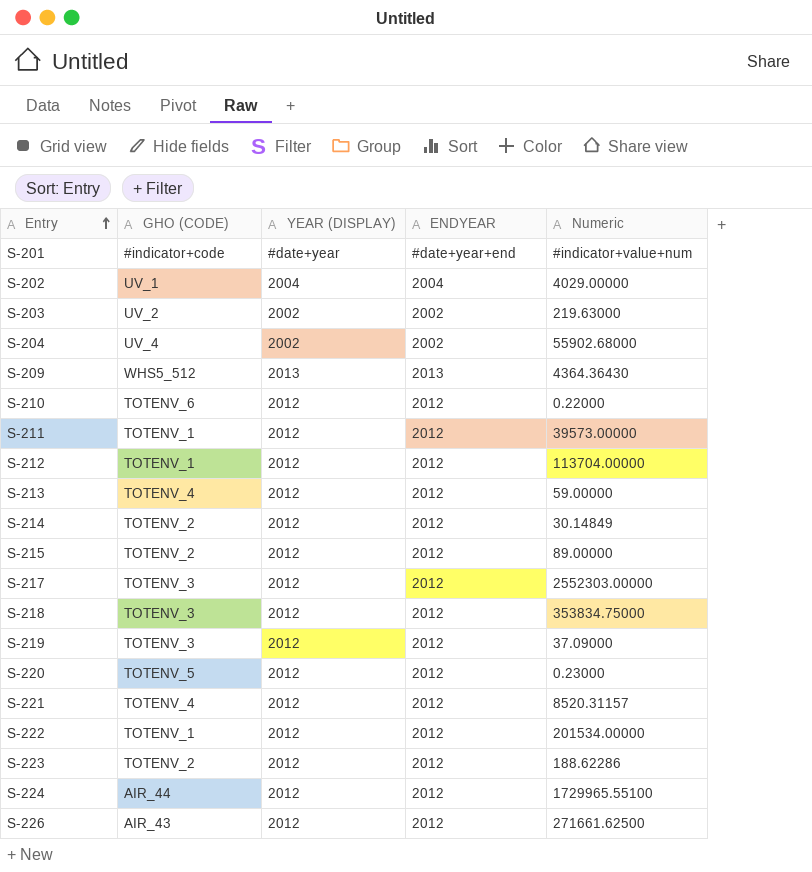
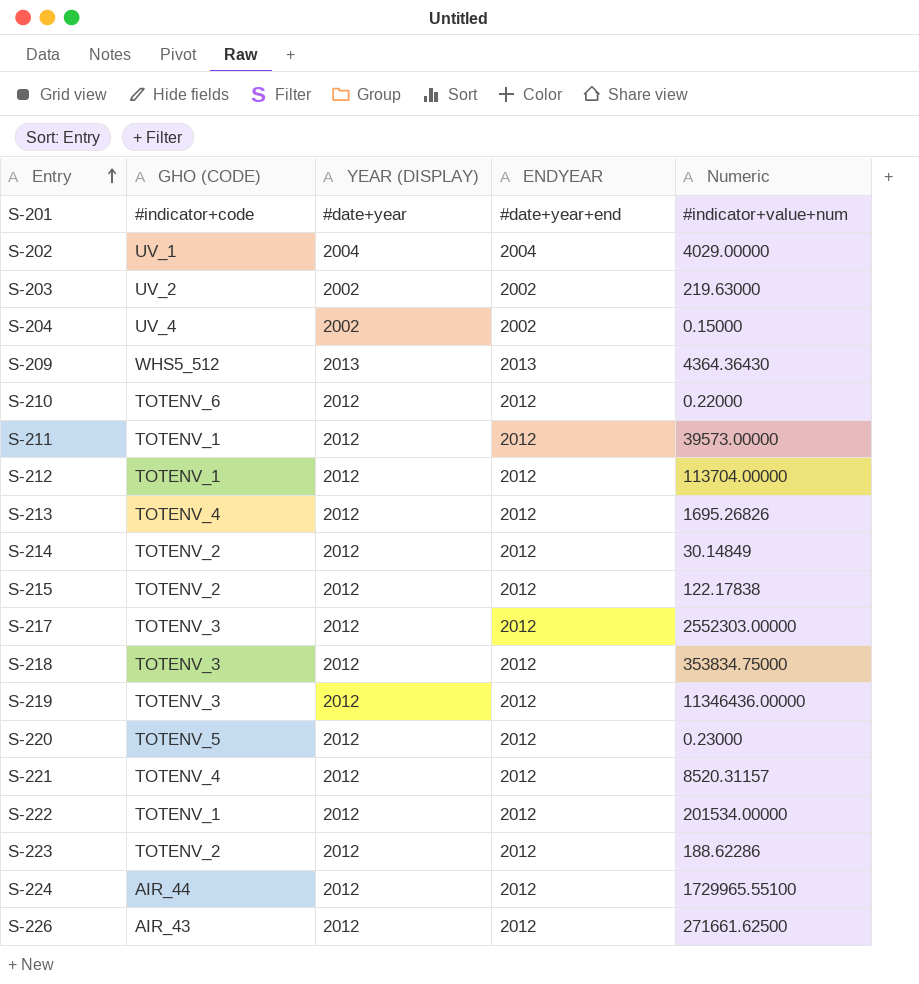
S-204 | Numeric: 55902.68000 -> 0.15000
S-213 | Numeric: 59.00000 -> 1695.26826
S-215 | Numeric: 89.00000 -> 122.17838
S-219 | Numeric: 37.09000 -> 11346436.00000

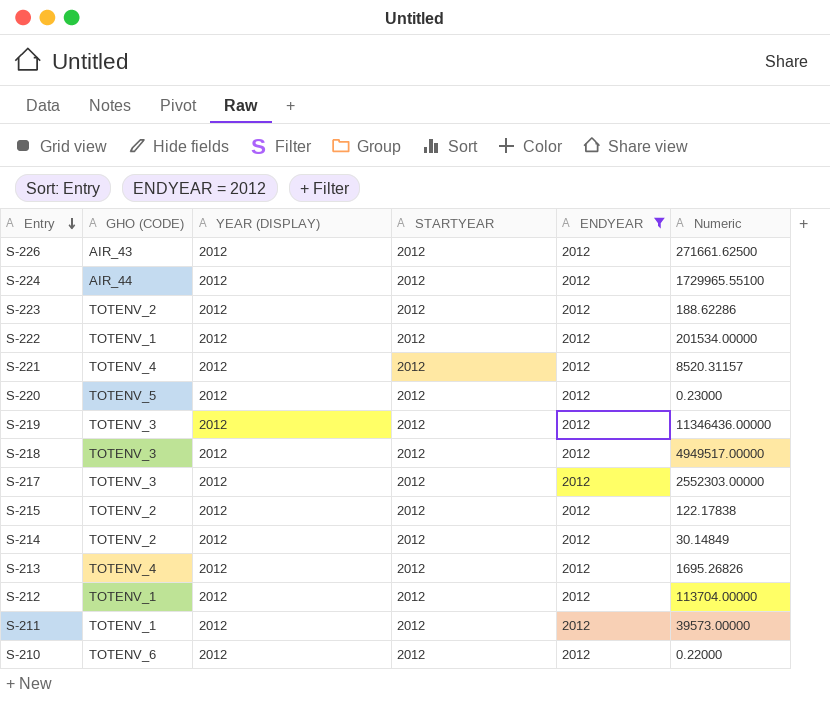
filter: none -> ENDYEAR = 2012
row order: Entry ascending -> Entry descending
column STARTYEAR | position: none -> 4
S-218 | Numeric: 353834.75000 -> 4949517.00000

